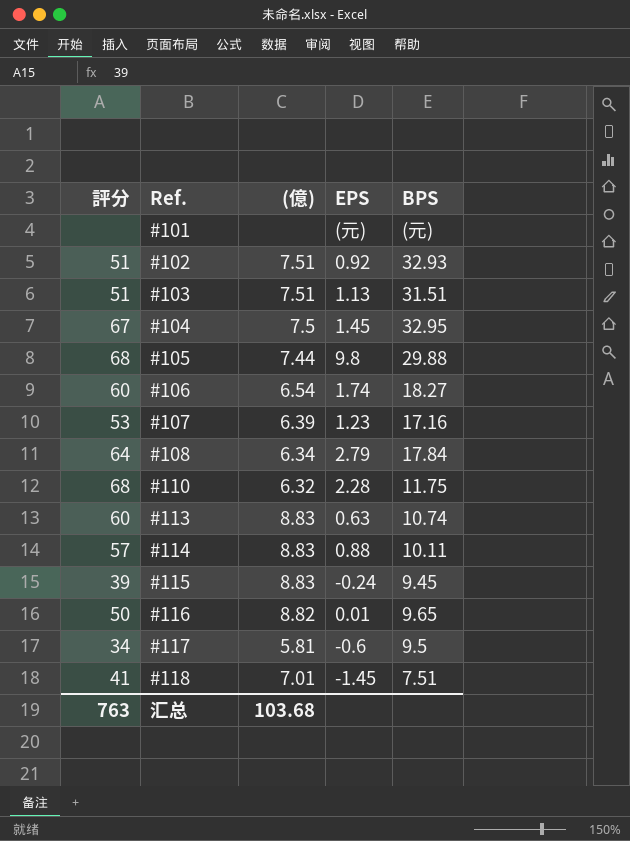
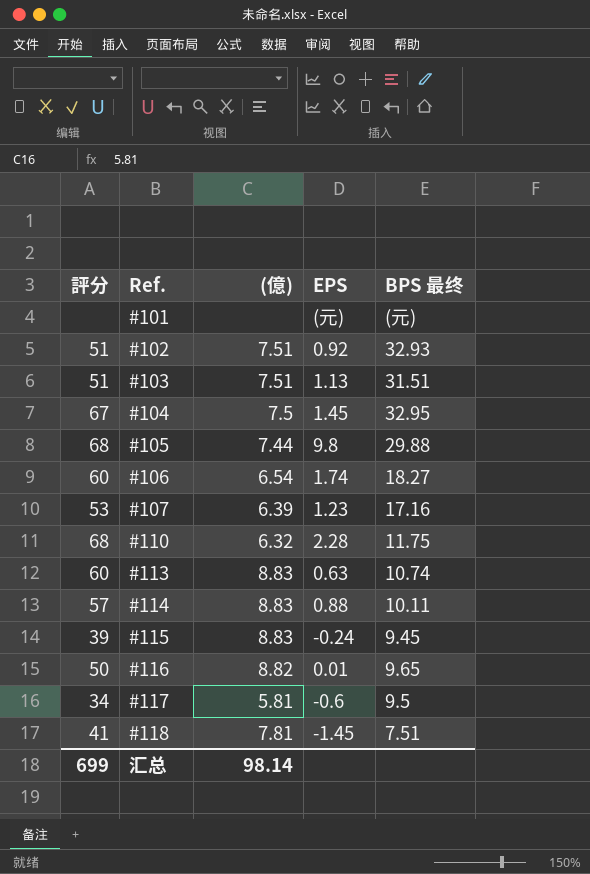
column name: BPS -> BPS 最终
row #108: 64 | 6.34 | 2.79 | 17.84 -> none
#118 | (億): 7.01 -> 7.81
汇总 | 評分: 763 -> 699
汇总 | (億): 103.68 -> 98.14

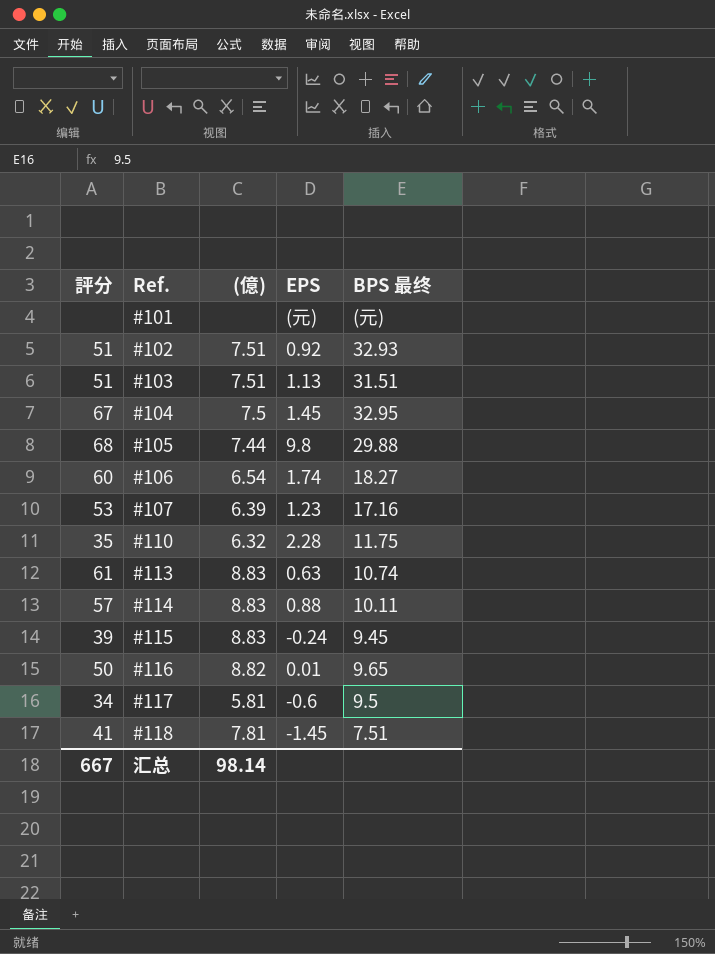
#110 | 評分: 68 -> 35
#113 | 評分: 60 -> 61
汇总 | 評分: 699 -> 667

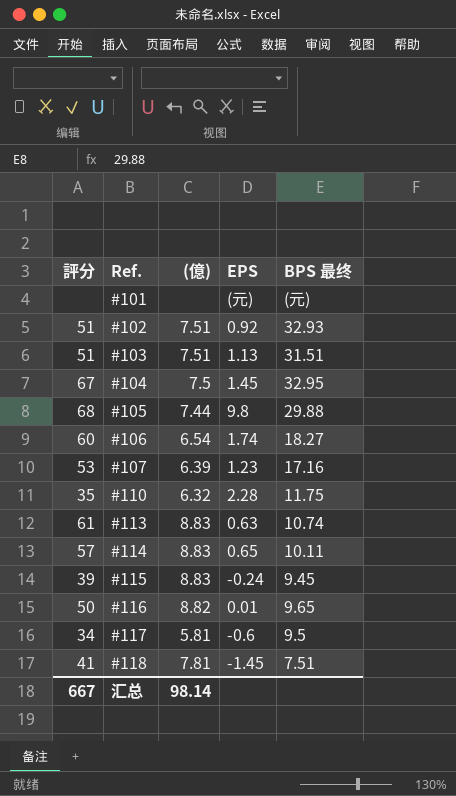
#114 | EPS: 0.88 -> 0.65

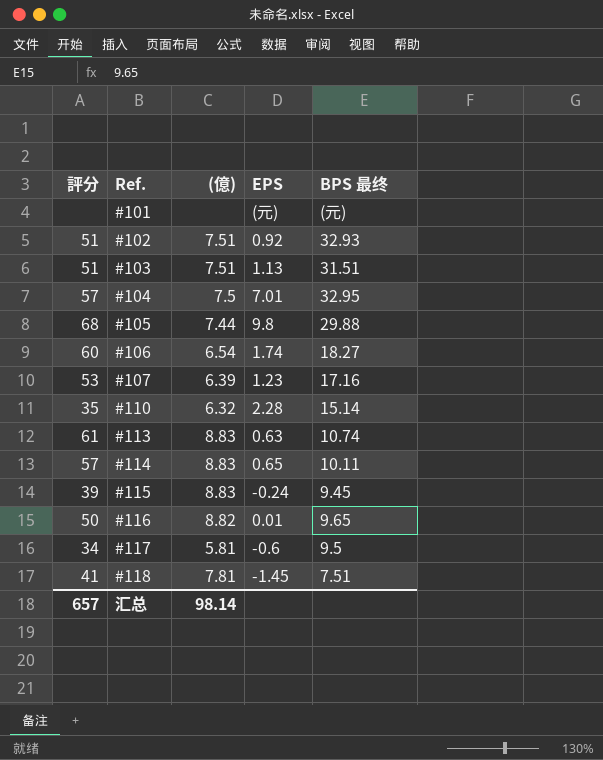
#104 | 評分: 67 -> 57
#104 | EPS: 1.45 -> 7.01
#110 | BPS 最终: 11.75 -> 15.14
汇总 | 評分: 667 -> 657

